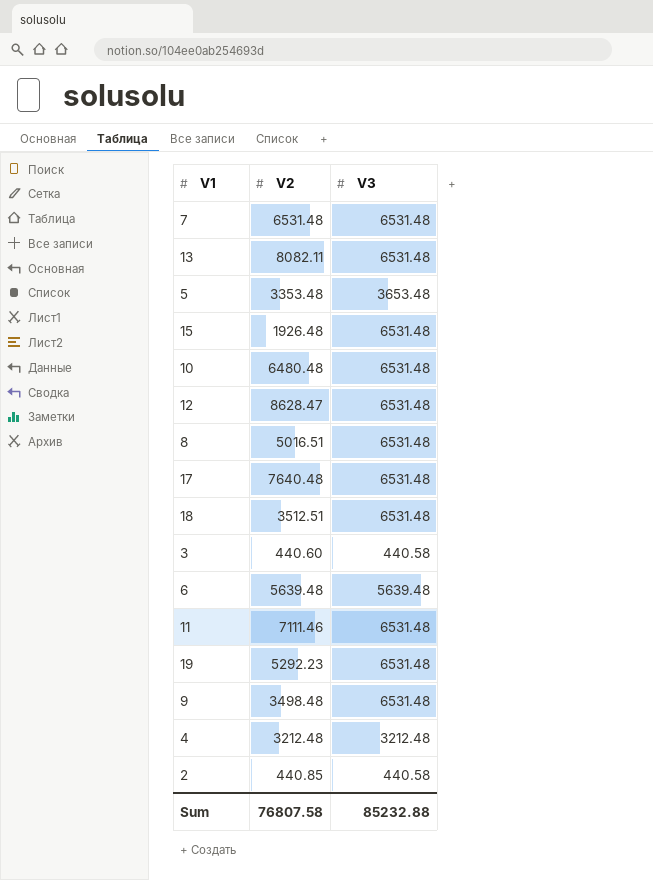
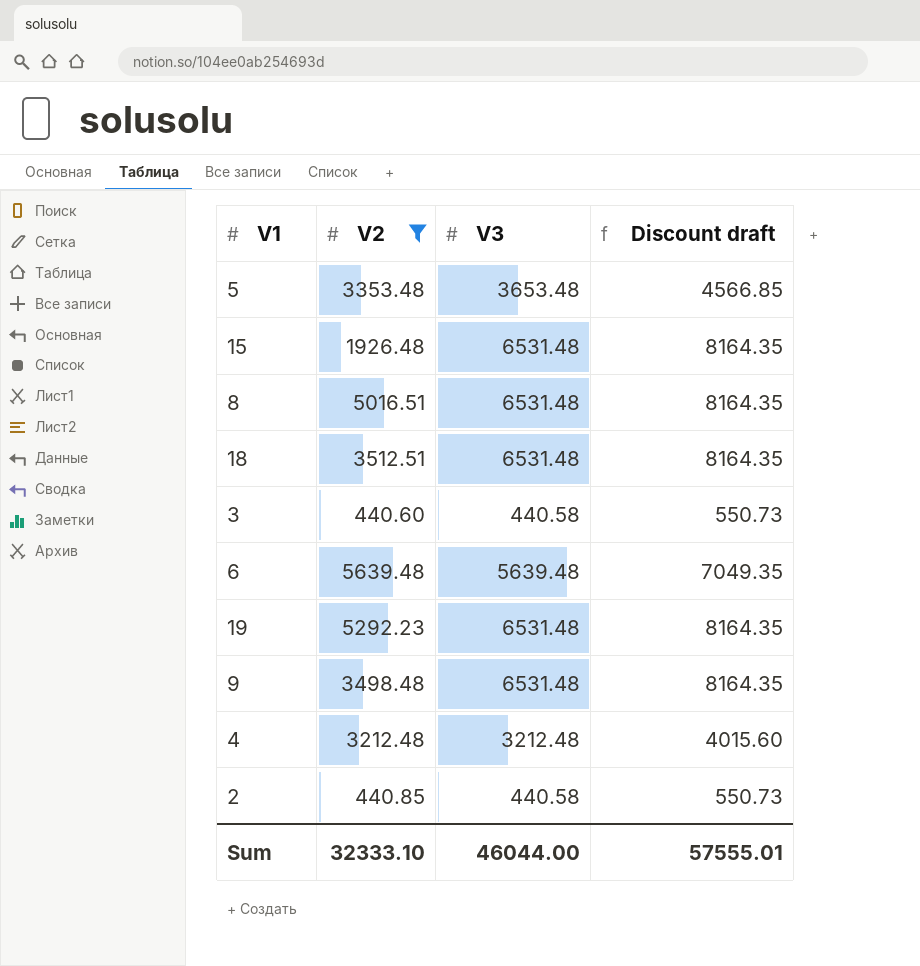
filter: none -> V2 <= 5639.48
column Discount draft | formula: none -> [V3] * 1.25
Sum | V2: 76807.58 -> 32333.10
Sum | V3: 85232.88 -> 46044.00

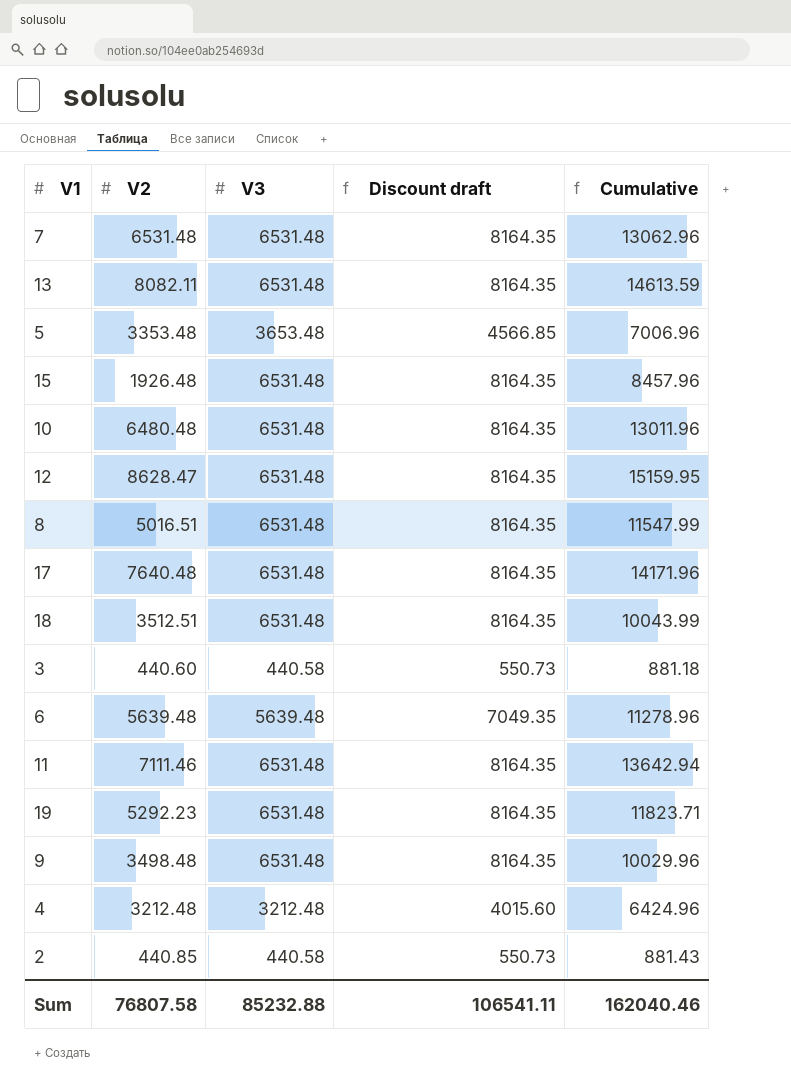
filter: V2 <= 5639.48 -> none
column Cumulative | formula: none -> [V2] + [V3]
Sum | V2: 32333.10 -> 76807.58
Sum | V3: 46044.00 -> 85232.88
Sum | Discount draft: 57555.01 -> 106541.11

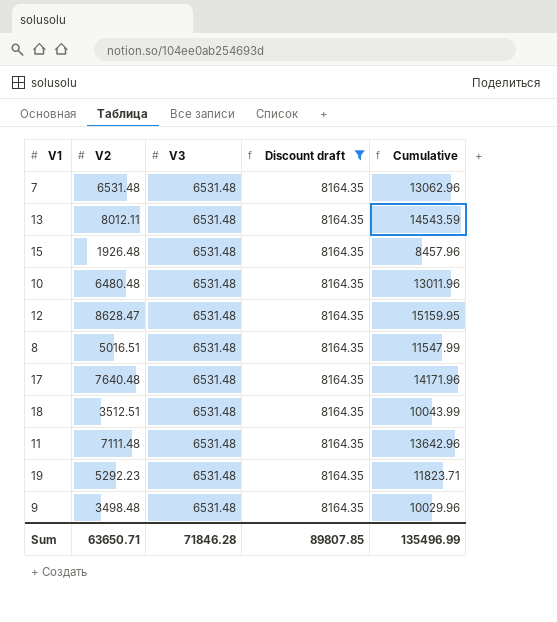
filter: none -> Discount draft = 8164.35
13 | V2: 8082.11 -> 8012.11
13 | Cumulative: 14613.59 -> 14543.59
11 | V2: 7111.46 -> 7111.48
11 | Cumulative: 13642.94 -> 13642.96
Sum | V2: 76807.58 -> 63650.71
Sum | V3: 85232.88 -> 71846.28
Sum | Discount draft: 106541.11 -> 89807.85
Sum | Cumulative: 162040.46 -> 135496.99

